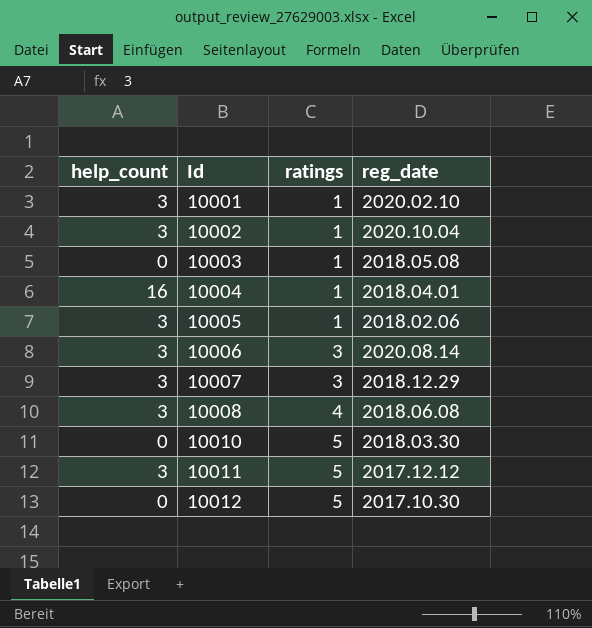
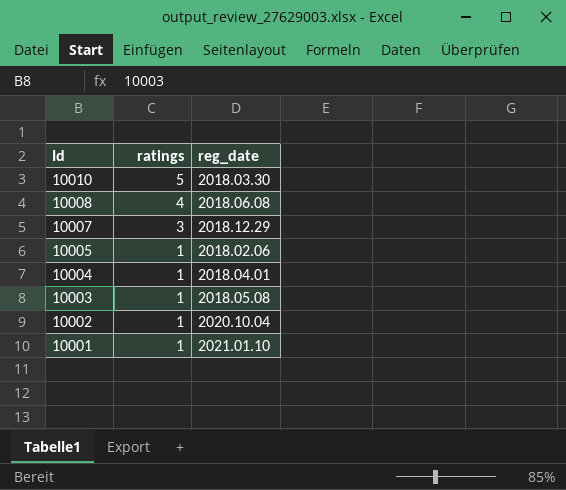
row order: Id ascending -> Id descending
column help_count | position: 1 -> none
row 10006: 3 | 3 | 2020.08.14 -> none
row 10011: 3 | 5 | 2017.12.12 -> none
row 10012: 0 | 5 | 2017.10.30 -> none
10001 | reg_date: 2020.02.10 -> 2021.01.10

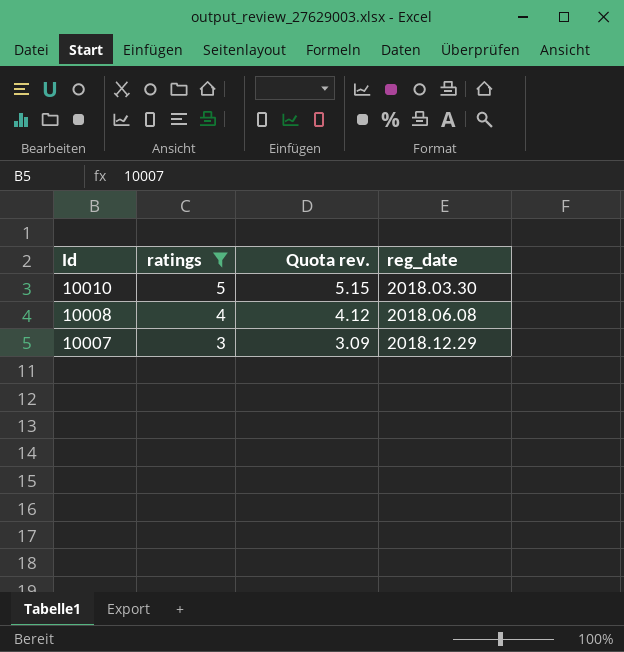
filter: none -> ratings != 1
column Quota rev. | formula: none -> [ratings] * 1.03

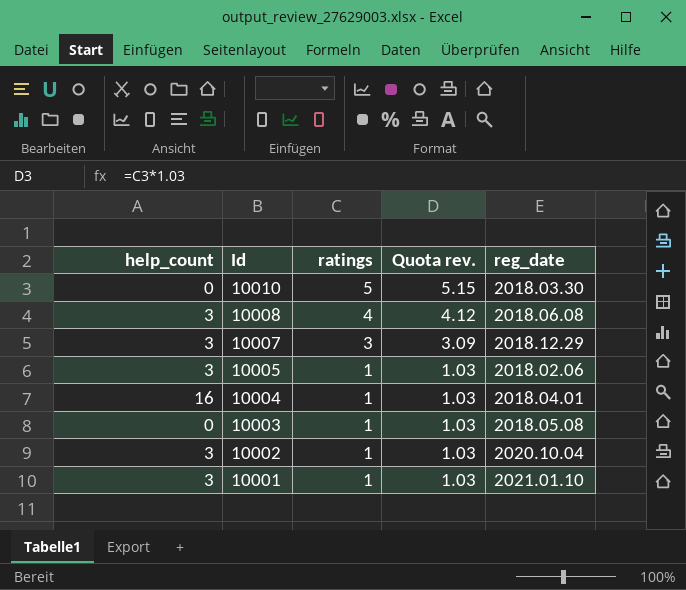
filter: ratings != 1 -> none
column help_count | position: none -> 1

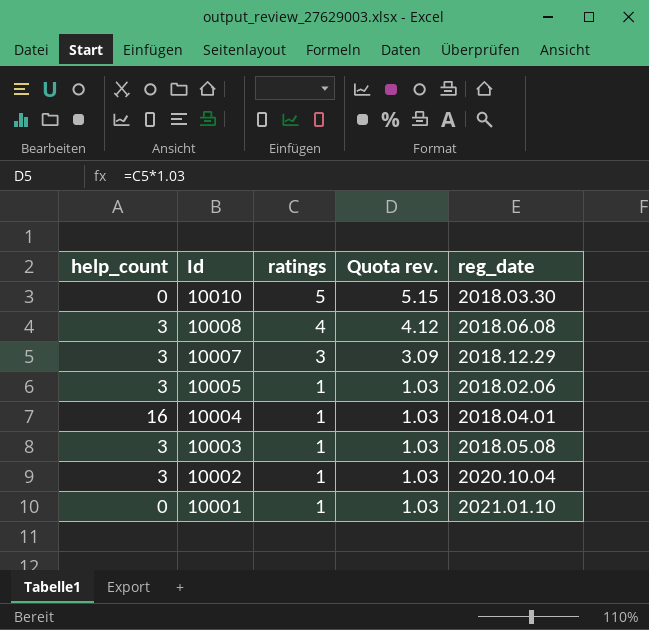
10003 | help_count: 0 -> 3
10001 | help_count: 3 -> 0

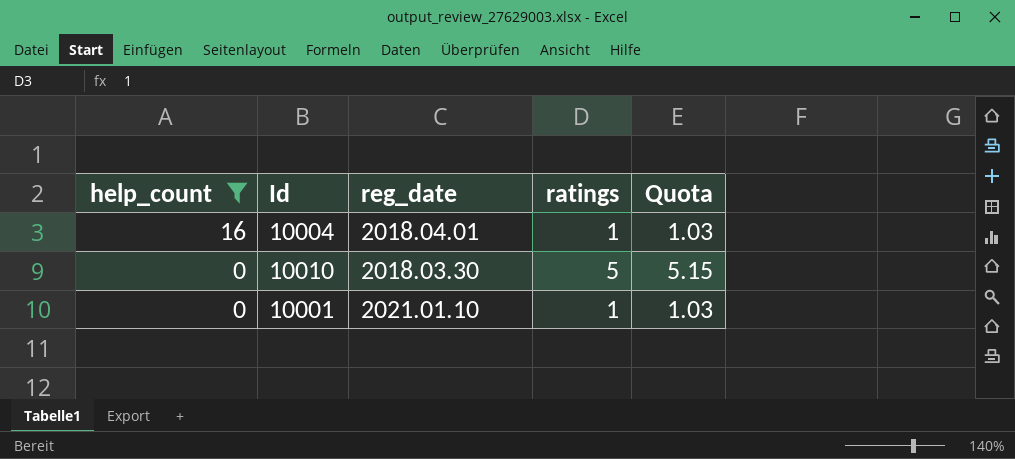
filter: none -> help_count != 3
row order: Id descending -> help_count descending
column reg_date | position: 5 -> 3
column name: Quota rev. -> Quota

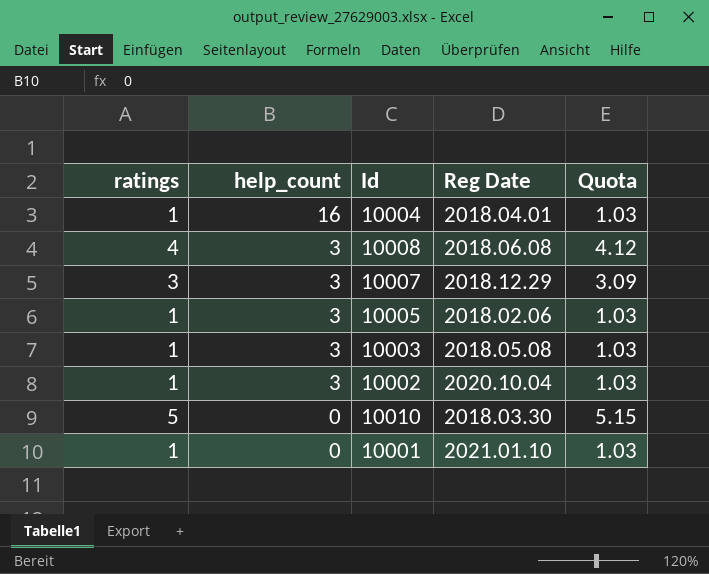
filter: help_count != 3 -> none
column ratings | position: 4 -> 1
column name: reg_date -> Reg Date

